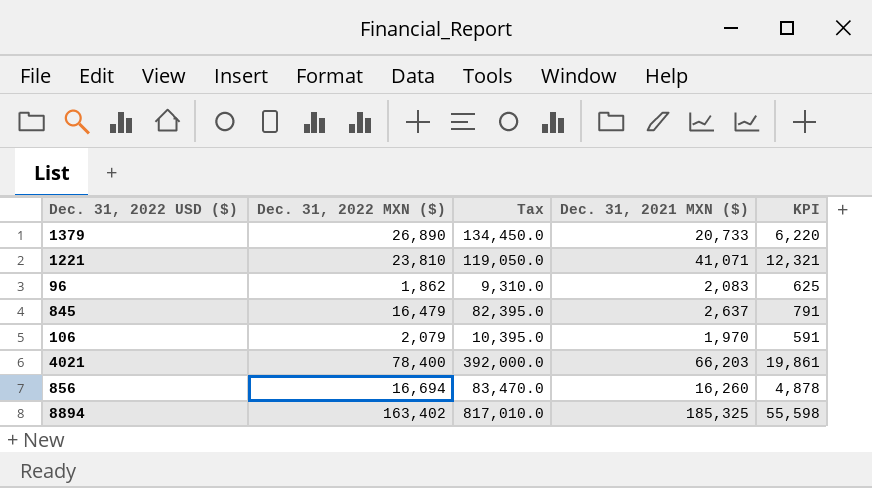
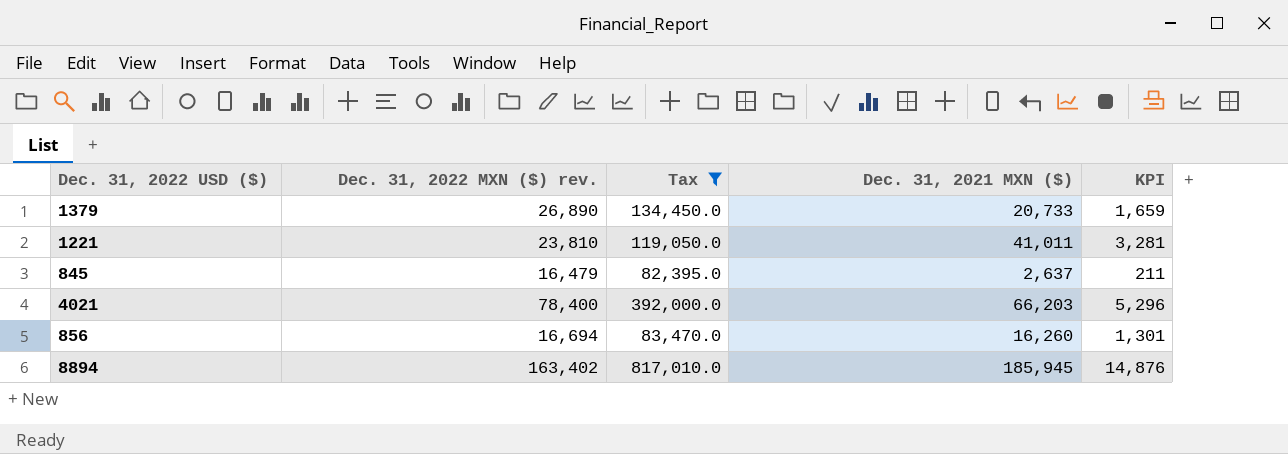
filter: none -> Tax >= 82,395.0
column name: Dec. 31, 2022 MXN ($) -> Dec. 31, 2022 MXN ($) rev.
column KPI | formula: [Dec. 31, 2021 MXN ($)] * 0.3 -> [Dec. 31, 2021 MXN ($)] * 0.08
1221 | Dec. 31, 2021 MXN ($): 41,071 -> 41,011
8894 | Dec. 31, 2021 MXN ($): 185,325 -> 185,945

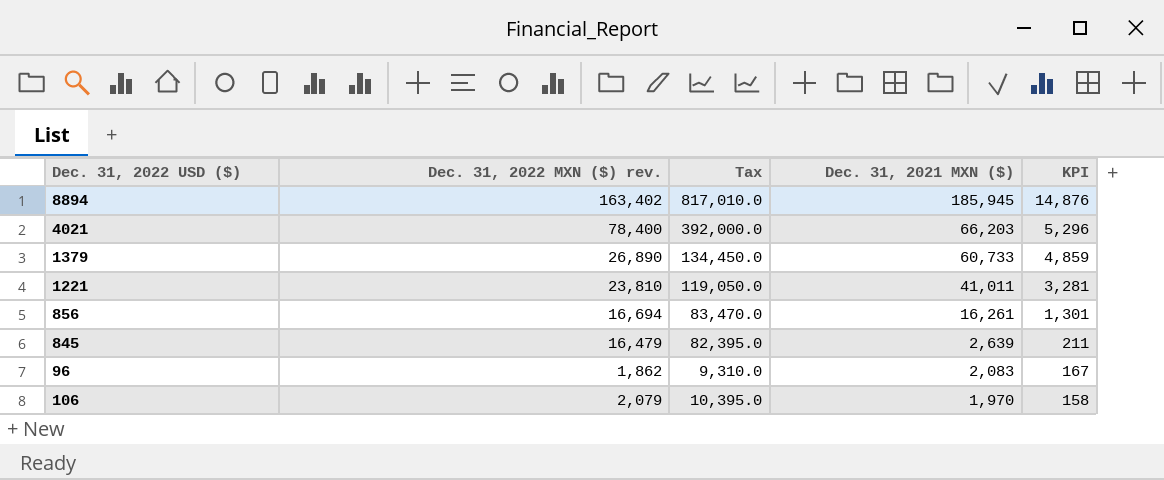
filter: Tax >= 82,395.0 -> none
row order: none -> Dec. 31, 2021 MXN ($) descending
1379 | Dec. 31, 2021 MXN ($): 20,733 -> 60,733
1379 | KPI: 1,659 -> 4,859
856 | Dec. 31, 2021 MXN ($): 16,260 -> 16,261
845 | Dec. 31, 2021 MXN ($): 2,637 -> 2,639

